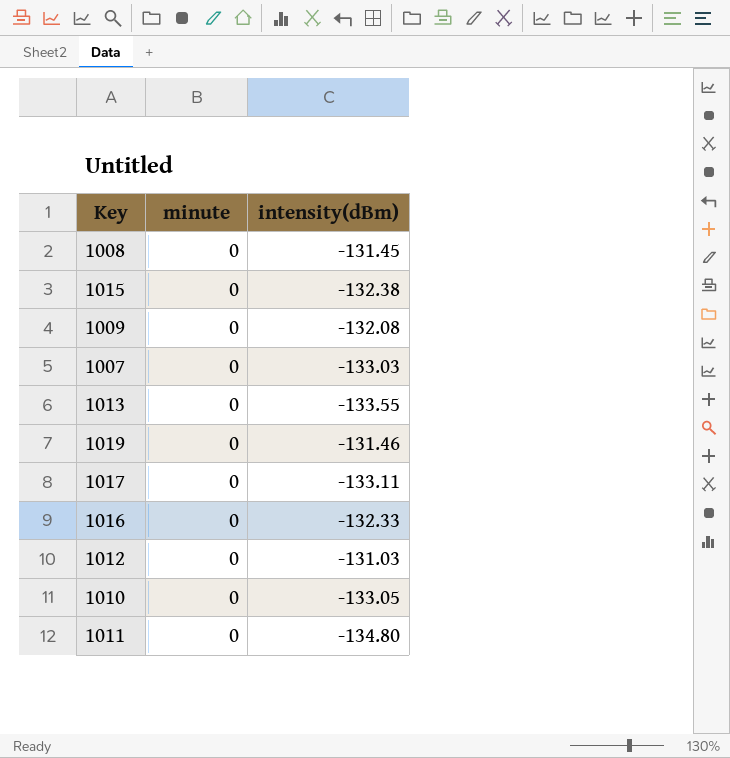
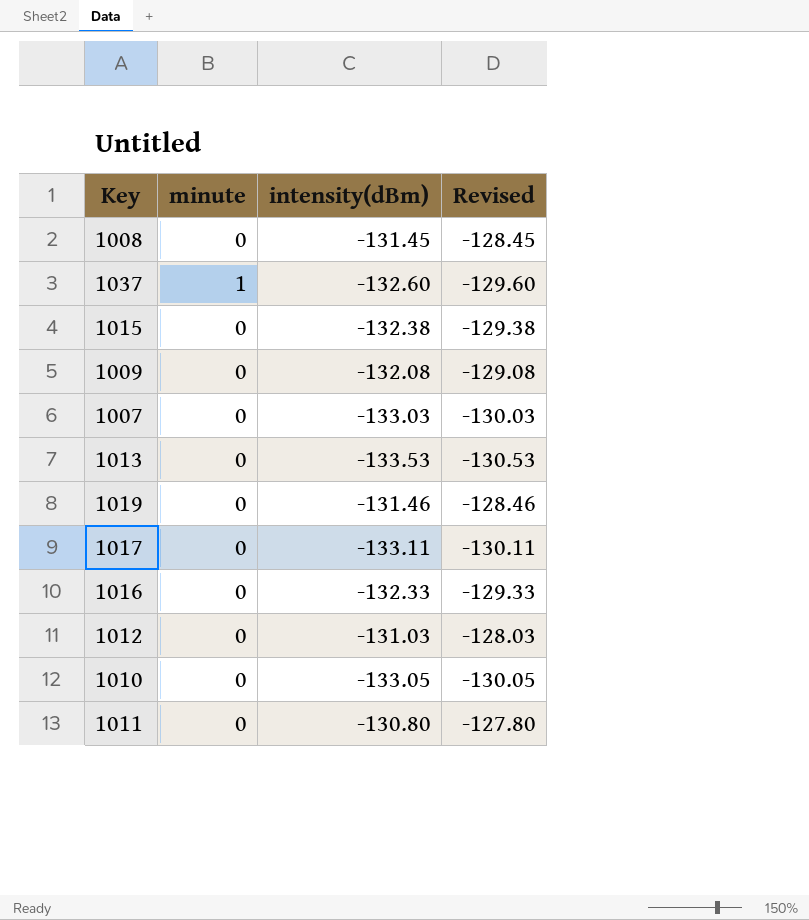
column Revised | formula: none -> [intensity(dBm)] + 3
row 1037: none -> 1 | -132.60 | -129.60
1013 | intensity(dBm): -133.55 -> -133.53
1011 | intensity(dBm): -134.80 -> -130.80

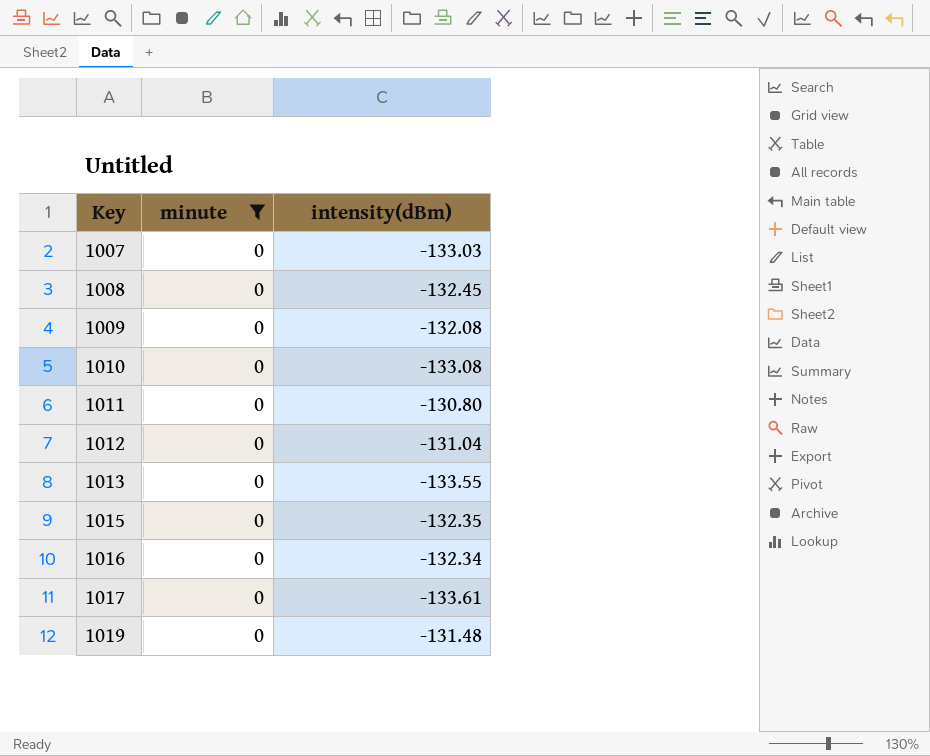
filter: none -> minute = 0
row order: none -> Key ascending
column Revised | formula: [intensity(dBm)] + 3 -> none
1008 | intensity(dBm): -131.45 -> -132.45
1010 | intensity(dBm): -133.05 -> -133.08
1012 | intensity(dBm): -131.03 -> -131.04
1013 | intensity(dBm): -133.53 -> -133.55
1015 | intensity(dBm): -132.38 -> -132.35
1016 | intensity(dBm): -132.33 -> -132.34
1017 | intensity(dBm): -133.11 -> -133.61
1019 | intensity(dBm): -131.46 -> -131.48

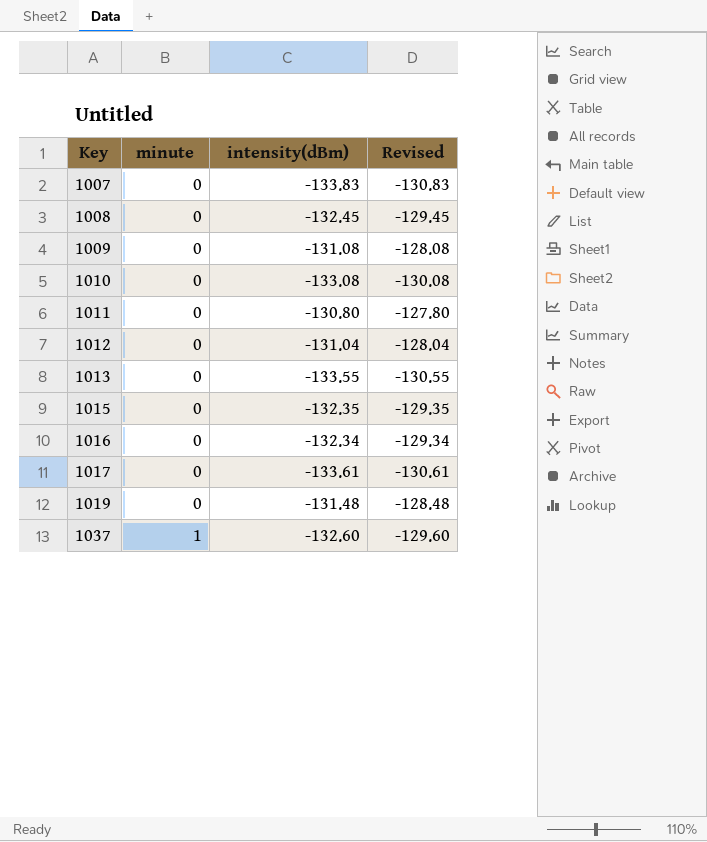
filter: minute = 0 -> none
column Revised | formula: none -> [intensity(dBm)] + 3
1007 | intensity(dBm): -133.03 -> -133.83
1009 | intensity(dBm): -132.08 -> -131.08

